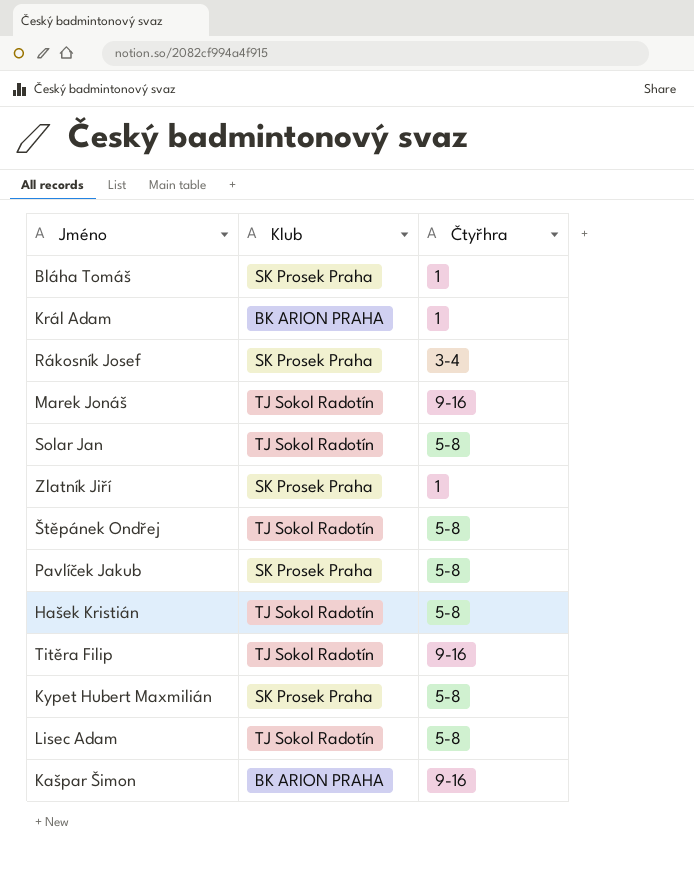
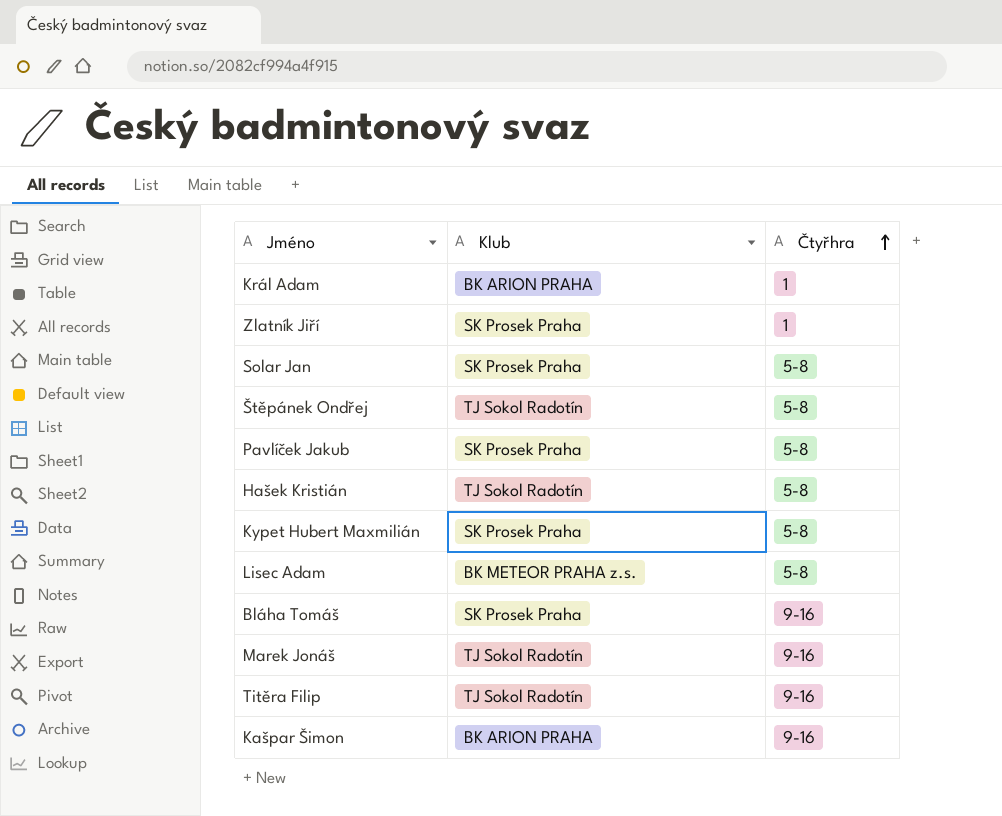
row order: none -> Čtyřhra ascending
row Rákosník Josef: SK Prosek Praha | 3-4 -> none
Solar Jan | Klub: TJ Sokol Radotín -> SK Prosek Praha
Lisec Adam | Klub: TJ Sokol Radotín -> BK METEOR PRAHA z.s.
Bláha Tomáš | Čtyřhra: 1 -> 9-16

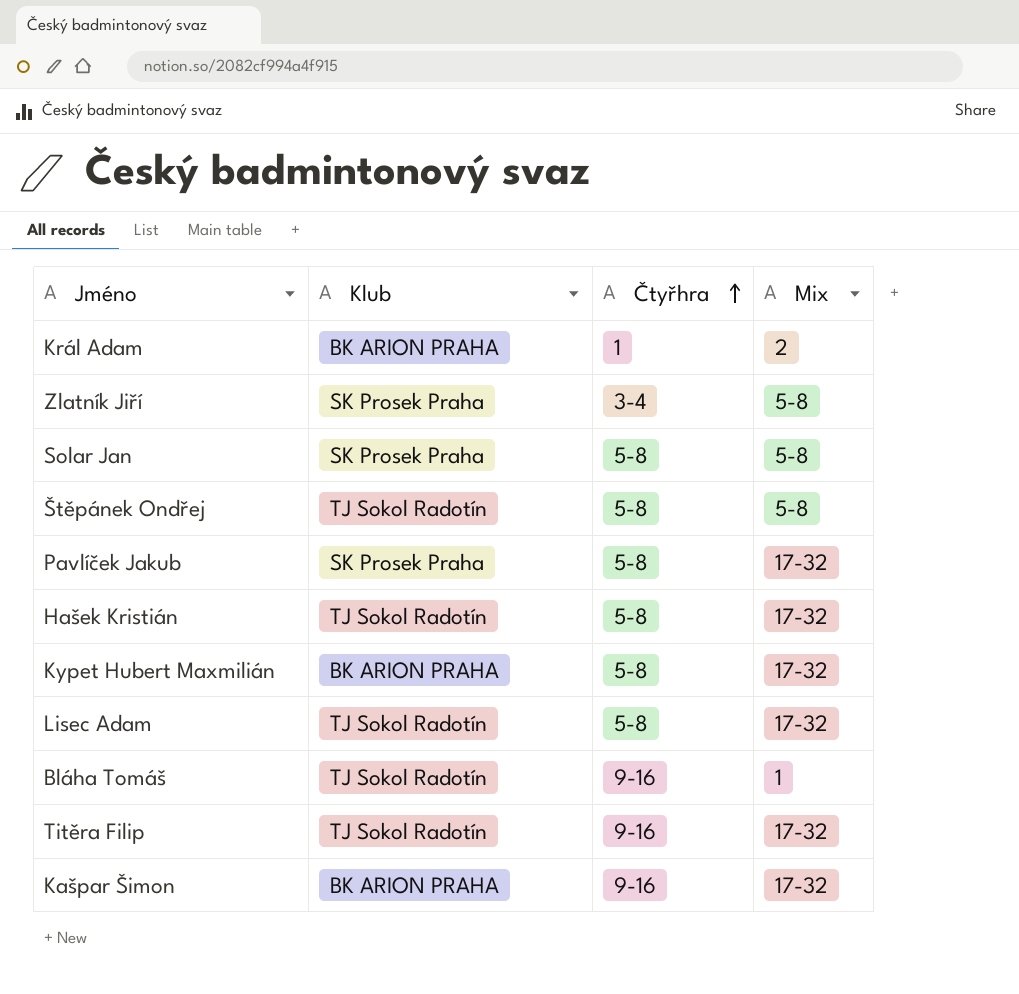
column Mix | position: none -> 4
row Marek Jonáš: TJ Sokol Radotín | 9-16 -> none
Zlatník Jiří | Čtyřhra: 1 -> 3-4
Kypet Hubert Maxmilián | Klub: SK Prosek Praha -> BK ARION PRAHA
Lisec Adam | Klub: BK METEOR PRAHA z.s. -> TJ Sokol Radotín
Bláha Tomáš | Klub: SK Prosek Praha -> TJ Sokol Radotín

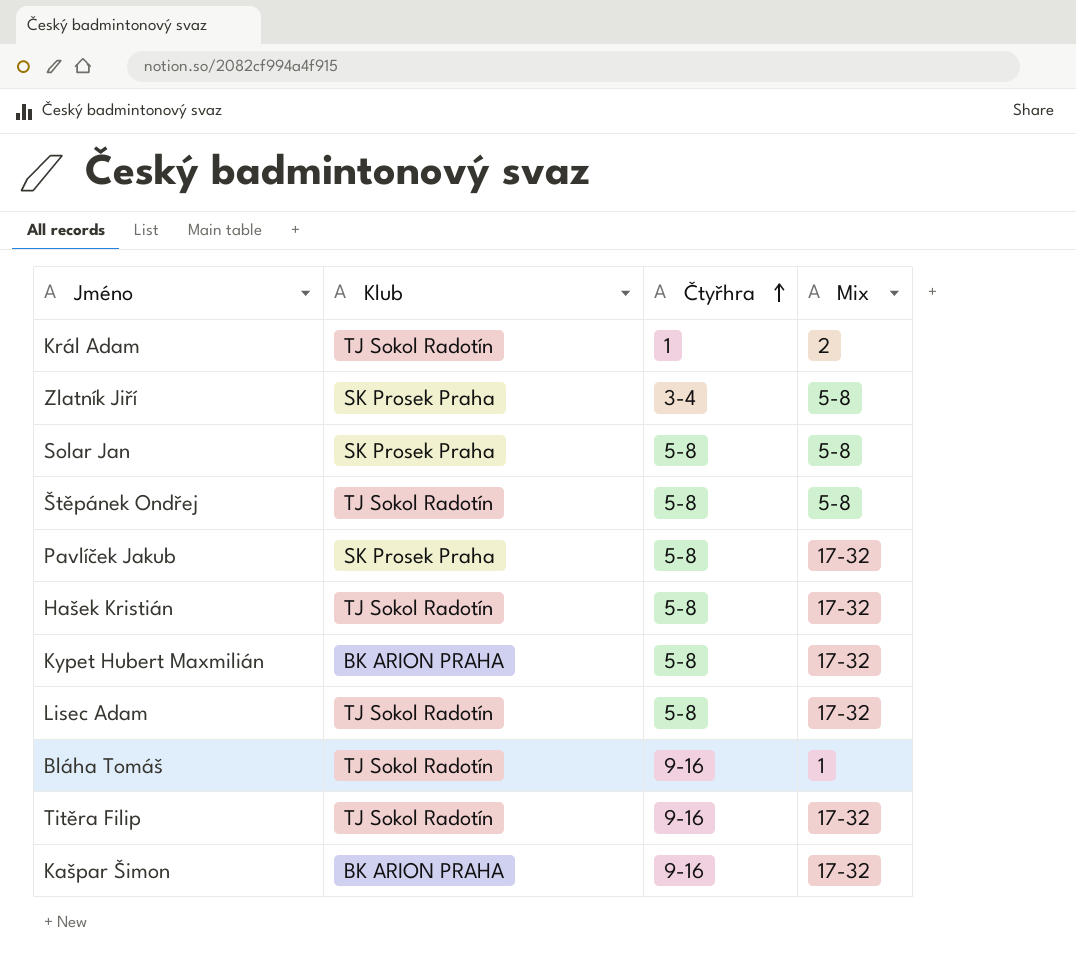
Král Adam | Klub: BK ARION PRAHA -> TJ Sokol Radotín

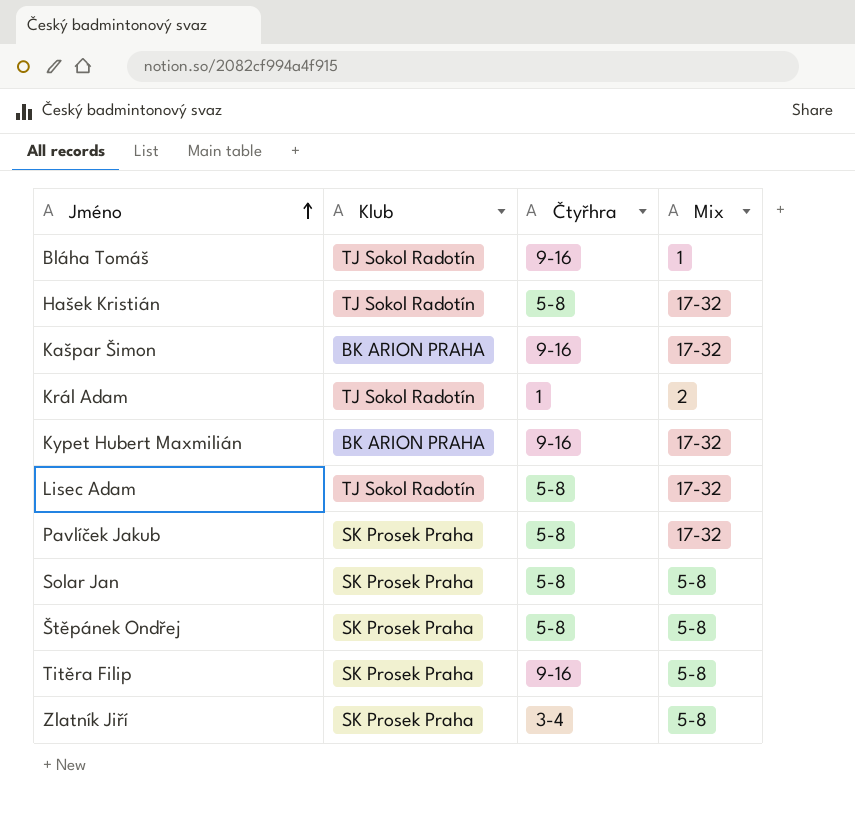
row order: Čtyřhra ascending -> Jméno ascending
Kypet Hubert Maxmilián | Čtyřhra: 5-8 -> 9-16
Štěpánek Ondřej | Klub: TJ Sokol Radotín -> SK Prosek Praha
Titěra Filip | Klub: TJ Sokol Radotín -> SK Prosek Praha
Titěra Filip | Mix: 17-32 -> 5-8

